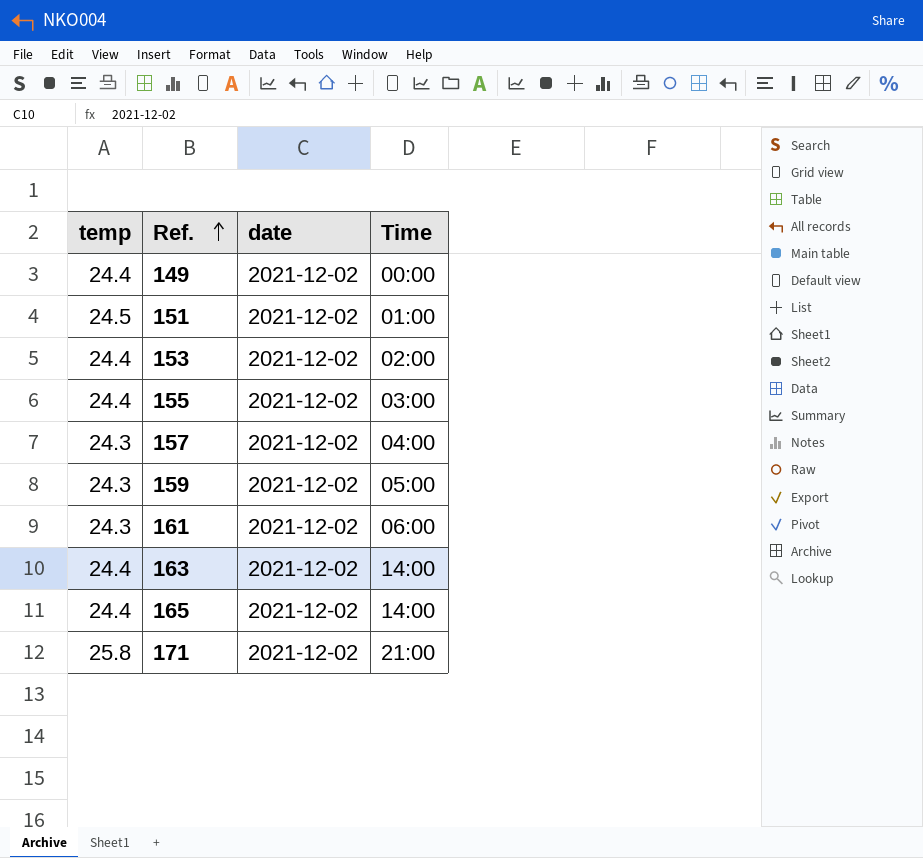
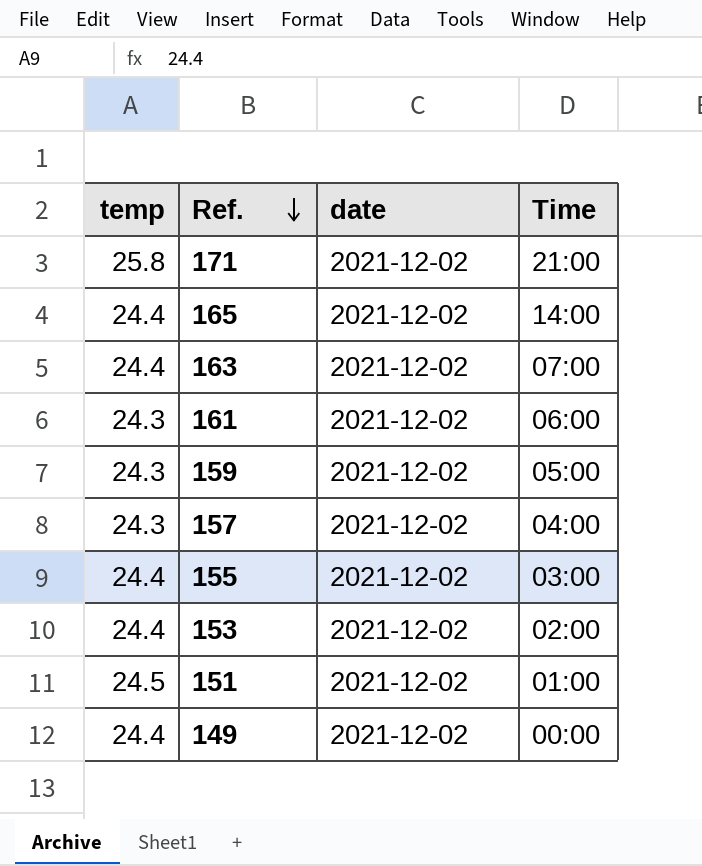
row order: Ref. ascending -> Ref. descending
163 | Time: 14:00 -> 07:00

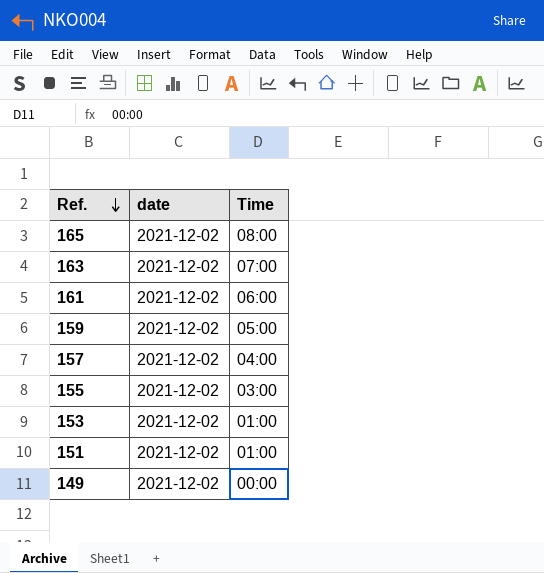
column temp | position: 1 -> none
row 171: 25.8 | 2021-12-02 | 21:00 -> none
165 | Time: 14:00 -> 08:00
153 | Time: 02:00 -> 01:00

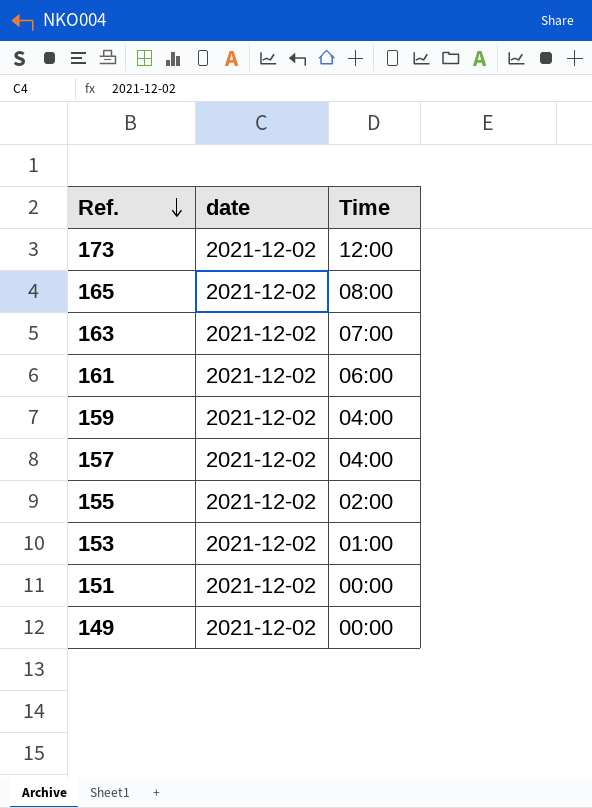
row 173: none -> 2021-12-02 | 12:00
159 | Time: 05:00 -> 04:00
155 | Time: 03:00 -> 02:00
151 | Time: 01:00 -> 00:00

